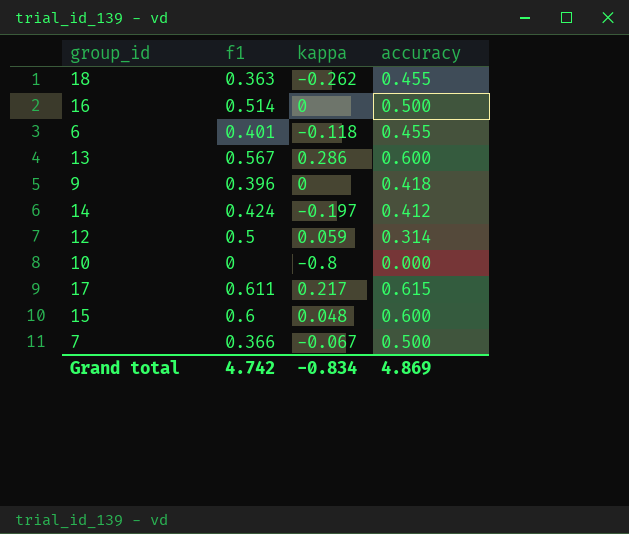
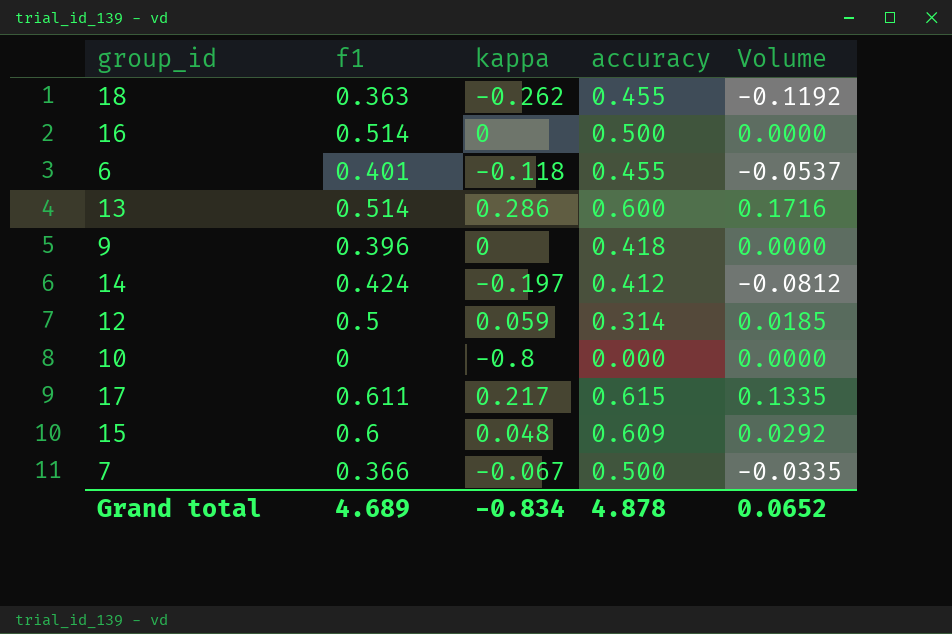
column Volume | formula: none -> [kappa] * [accuracy]
13 | f1: 0.567 -> 0.514
15 | accuracy: 0.600 -> 0.609
Grand total | f1: 4.742 -> 4.689
Grand total | accuracy: 4.869 -> 4.878

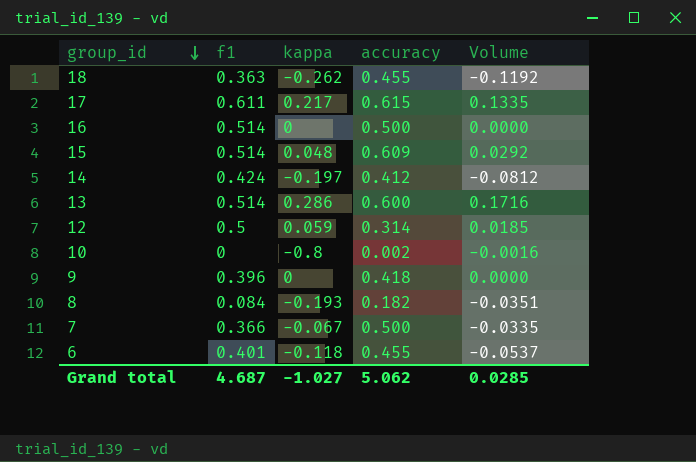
row order: none -> group_id descending
15 | f1: 0.6 -> 0.514
10 | accuracy: 0.000 -> 0.002
10 | Volume: 0.0000 -> -0.0016
row 8: none -> 0.084 | -0.193 | 0.182 | -0.0351
Grand total | f1: 4.689 -> 4.687
Grand total | kappa: -0.834 -> -1.027
Grand total | accuracy: 4.878 -> 5.062
Grand total | Volume: 0.0652 -> 0.0285

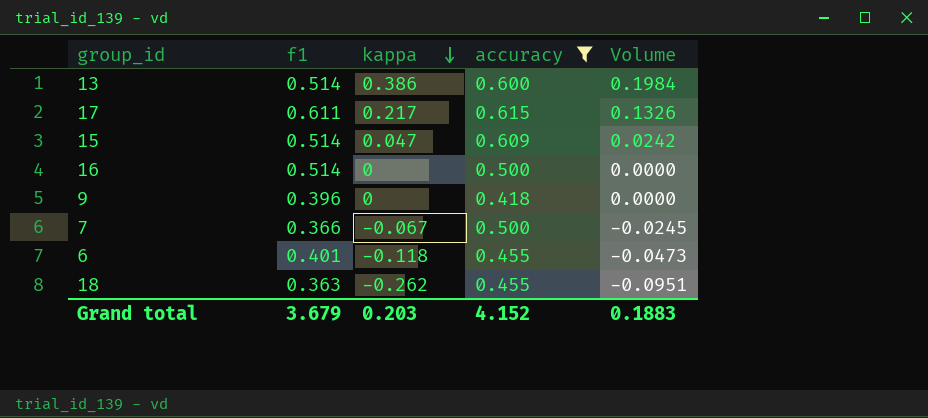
filter: none -> accuracy >= 0.418
row order: group_id descending -> kappa descending
column Volume | formula: [kappa] * [accuracy] -> [f1] * [kappa]
13 | kappa: 0.286 -> 0.386
15 | kappa: 0.048 -> 0.047
Grand total | f1: 4.687 -> 3.679
Grand total | kappa: -1.027 -> 0.203
Grand total | accuracy: 5.062 -> 4.152
Grand total | Volume: 0.0285 -> 0.1883

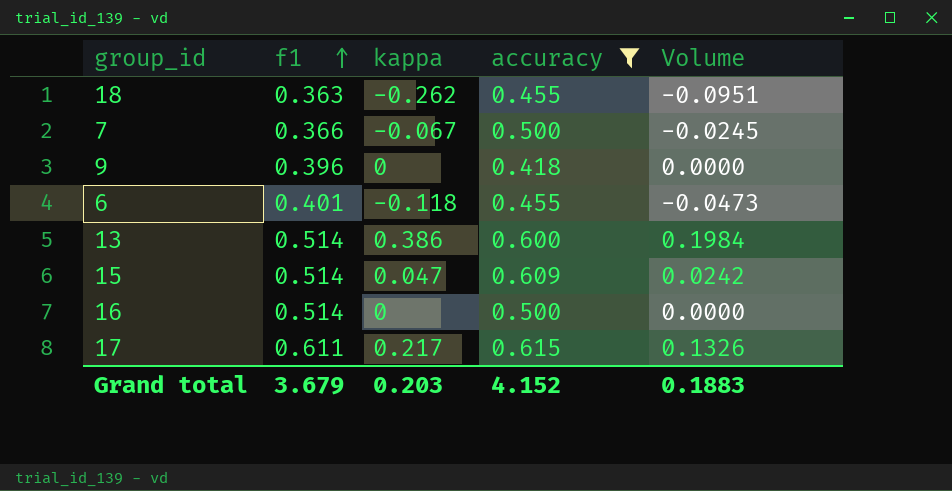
row order: kappa descending -> f1 ascending

